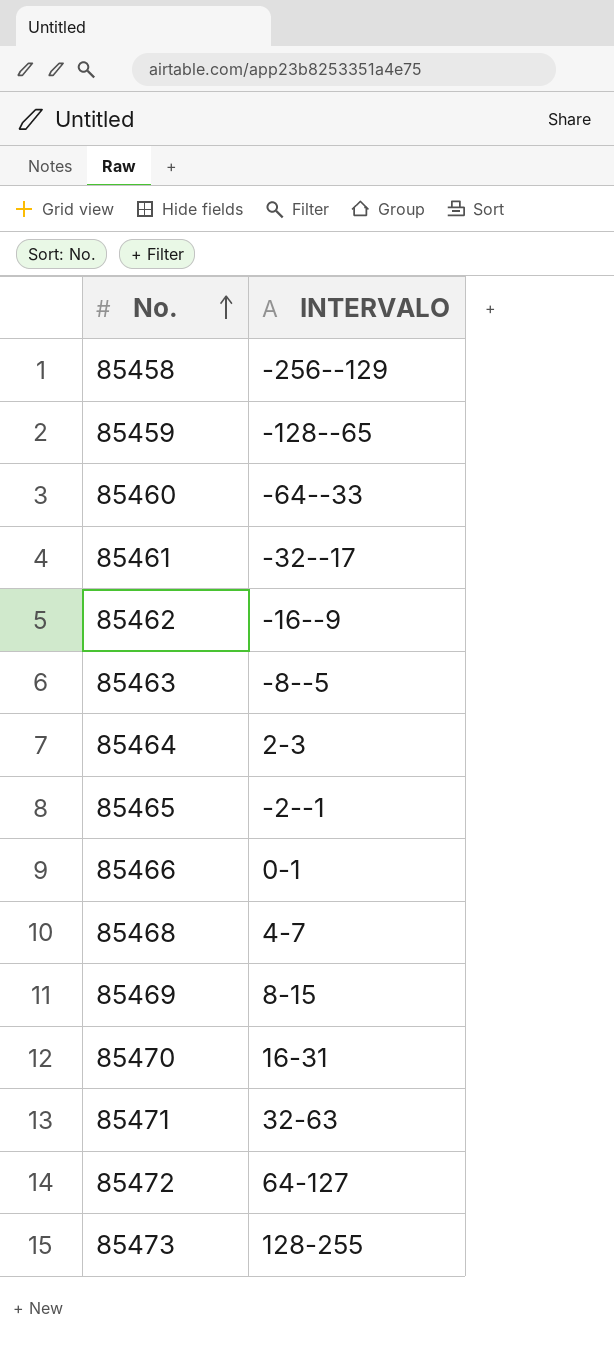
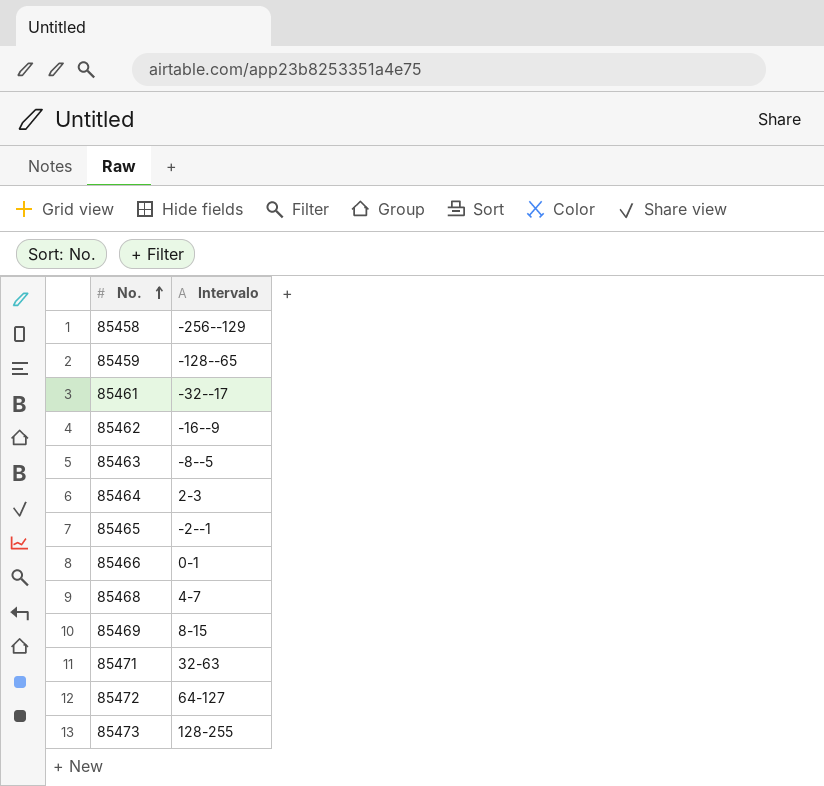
column name: INTERVALO -> Intervalo
row 85460: -64--33 -> none
row 85470: 16-31 -> none

